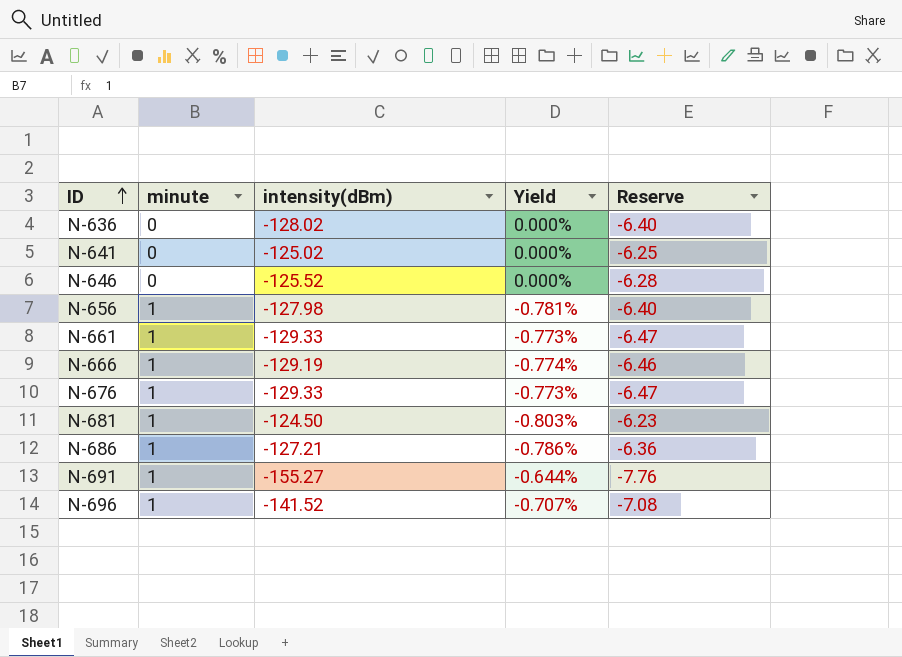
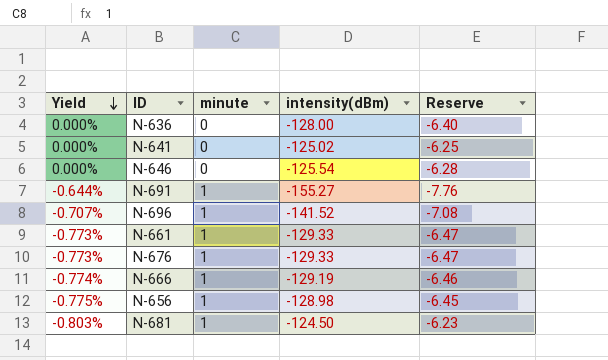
row order: ID ascending -> Yield descending
column Yield | position: 4 -> 1
row N-686: 1 | -127.21 | -0.786% | -6.36 -> none
N-636 | intensity(dBm): -128.02 -> -128.00
N-646 | intensity(dBm): -125.52 -> -125.54
N-656 | Yield: -0.781% -> -0.775%
N-656 | intensity(dBm): -127.98 -> -128.98
N-656 | Reserve: -6.40 -> -6.45

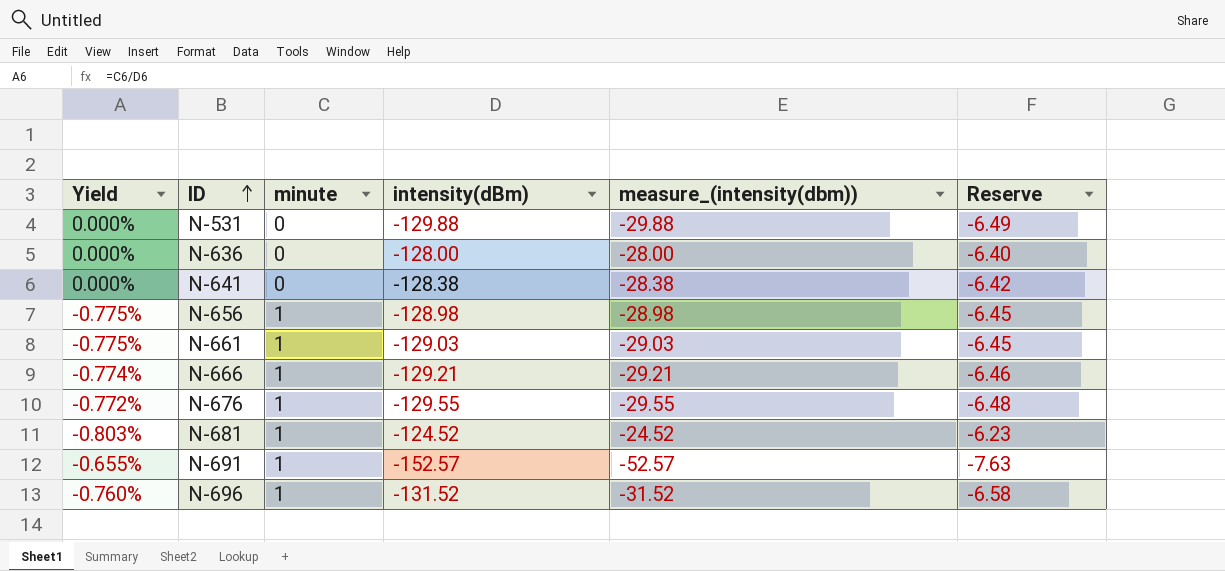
row order: Yield descending -> ID ascending
column measure_(intensity(dbm)) | formula: none -> [intensity(dBm)] + 100
row N-646: 0.000% | 0 | -125.54 | -6.28 -> none
row N-531: none -> 0.000% | 0 | -129.88 | -29.88 | -6.49
N-641 | intensity(dBm): -125.02 -> -128.38
N-641 | Reserve: -6.25 -> -6.42
N-661 | Yield: -0.773% -> -0.775%
N-661 | intensity(dBm): -129.33 -> -129.03
N-661 | Reserve: -6.47 -> -6.45
N-666 | intensity(dBm): -129.19 -> -129.21
N-676 | Yield: -0.773% -> -0.772%
N-676 | intensity(dBm): -129.33 -> -129.55
N-676 | Reserve: -6.47 -> -6.48
N-681 | intensity(dBm): -124.50 -> -124.52
N-691 | Yield: -0.644% -> -0.655%
N-691 | intensity(dBm): -155.27 -> -152.57
N-691 | Reserve: -7.76 -> -7.63
N-696 | Yield: -0.707% -> -0.760%
N-696 | intensity(dBm): -141.52 -> -131.52
N-696 | Reserve: -7.08 -> -6.58

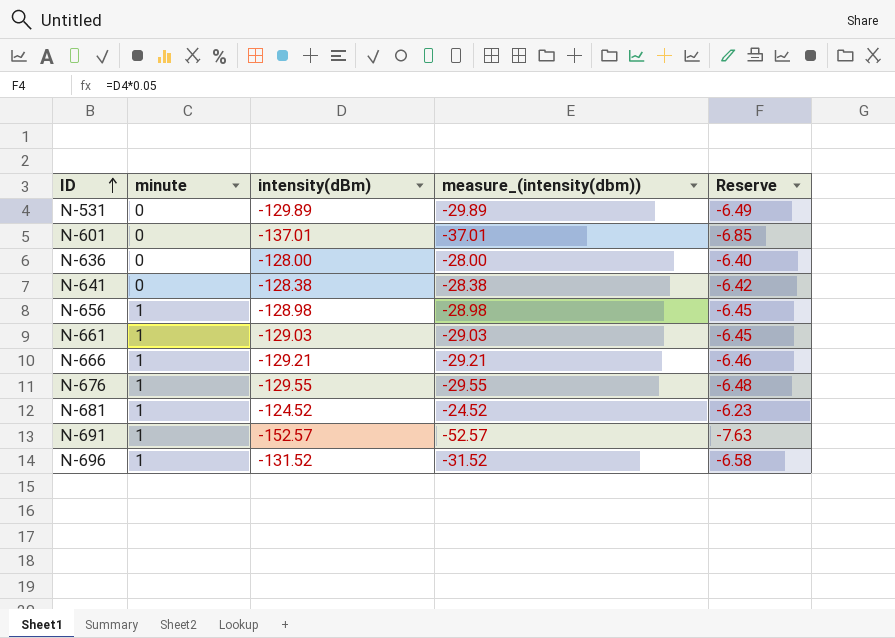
column Yield | formula: [minute] / [intensity(dBm)] -> none
N-531 | intensity(dBm): -129.88 -> -129.89
N-531 | measure_(intensity(dbm)): -29.88 -> -29.89
row N-601: none -> 0 | -137.01 | -37.01 | -6.85

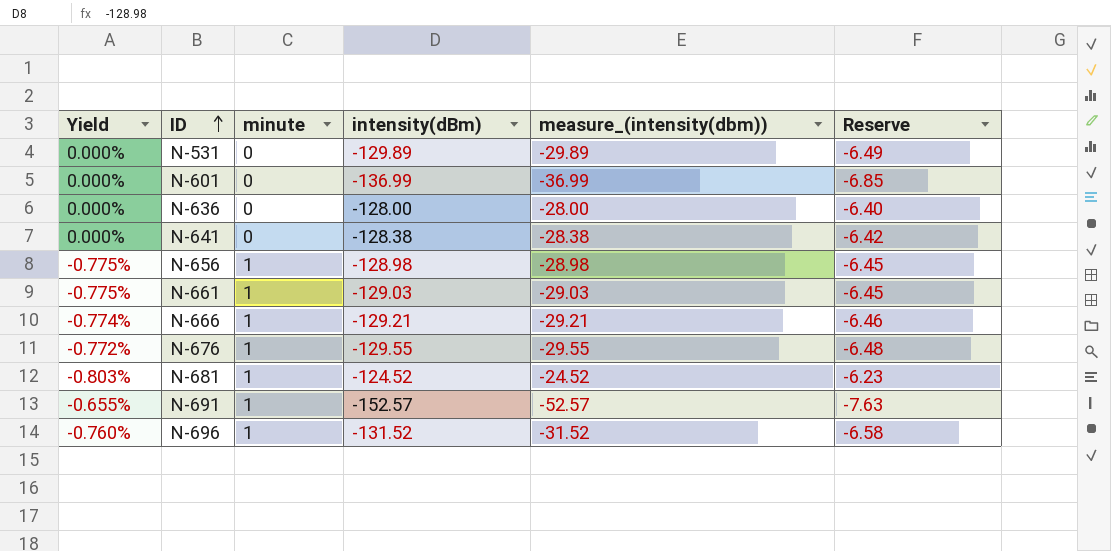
column Yield | formula: none -> [minute] / [intensity(dBm)]
N-601 | intensity(dBm): -137.01 -> -136.99
N-601 | measure_(intensity(dbm)): -37.01 -> -36.99

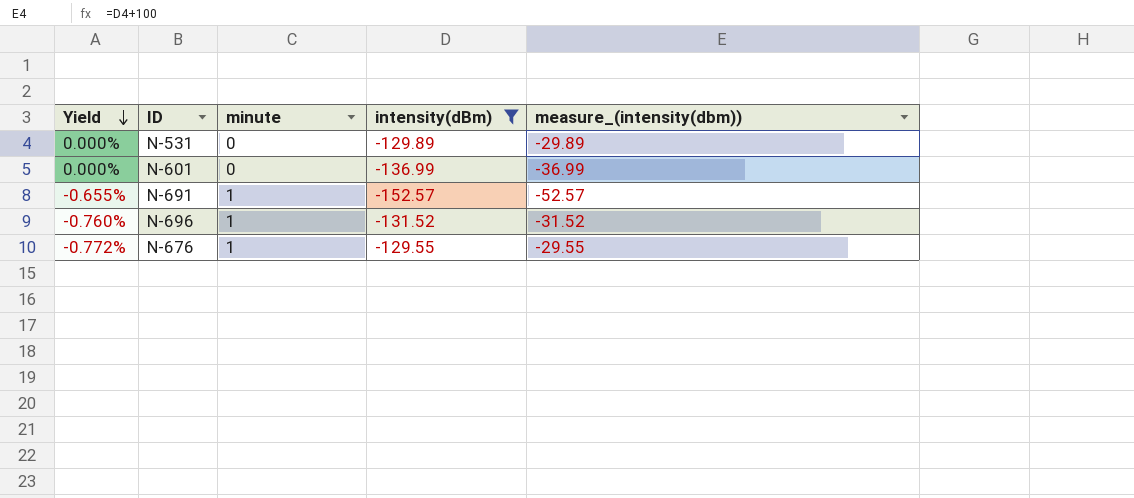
filter: none -> intensity(dBm) <= -129.55
row order: ID ascending -> Yield descending
column Reserve | formula: [intensity(dBm)] * 0.05 -> none

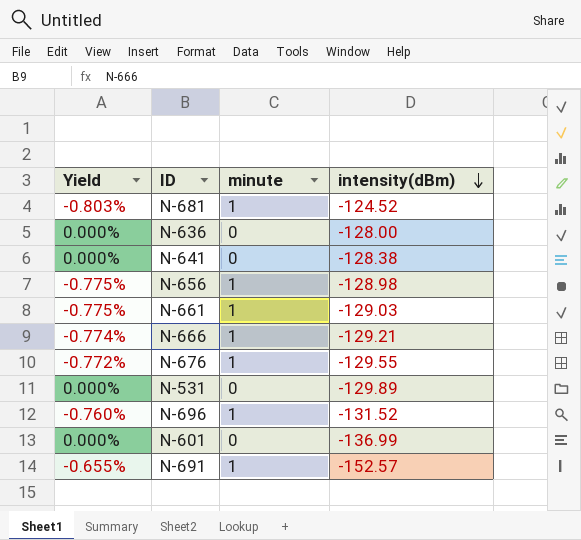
filter: intensity(dBm) <= -129.55 -> none
row order: Yield descending -> intensity(dBm) descending
column measure_(intensity(dbm)) | formula: [intensity(dBm)] + 100 -> none

